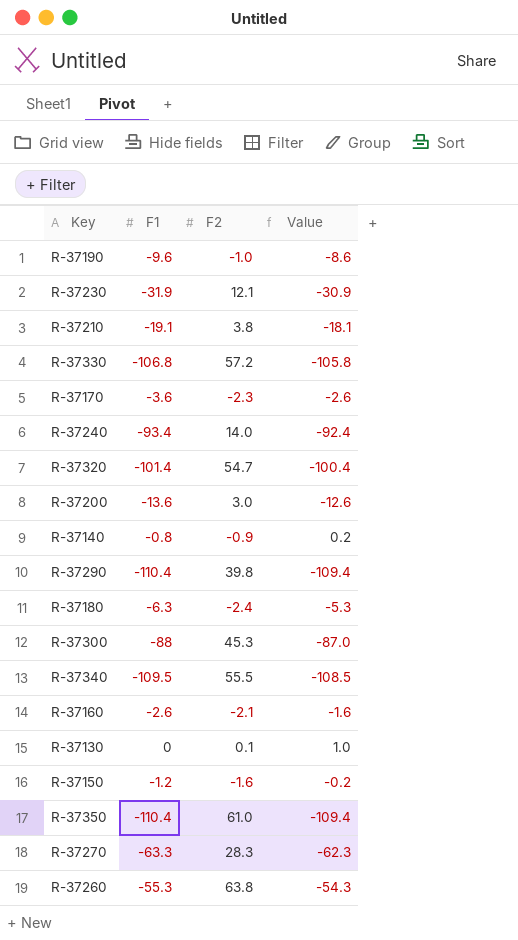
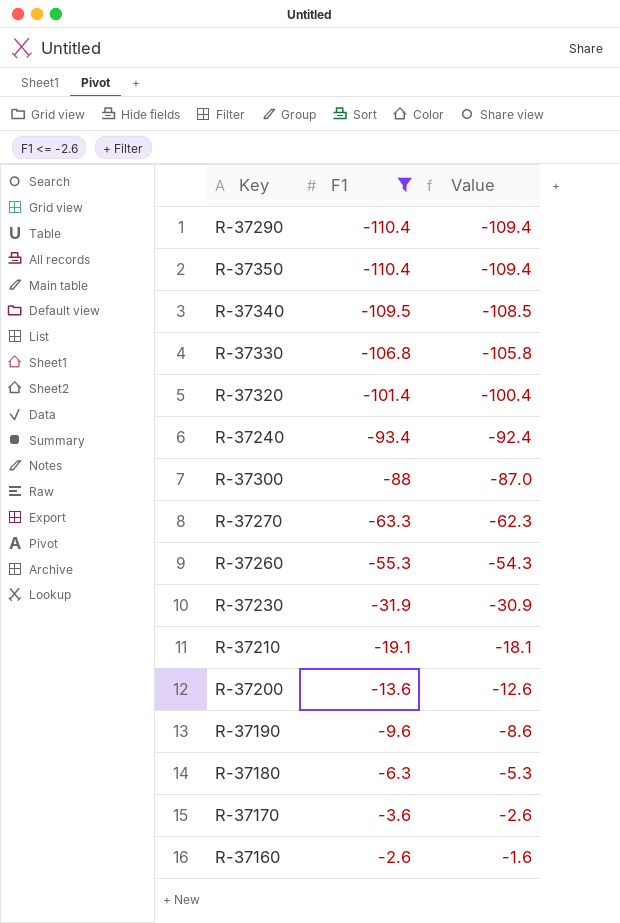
filter: none -> F1 <= -2.6
row order: none -> F1 ascending
column F2 | position: 3 -> none

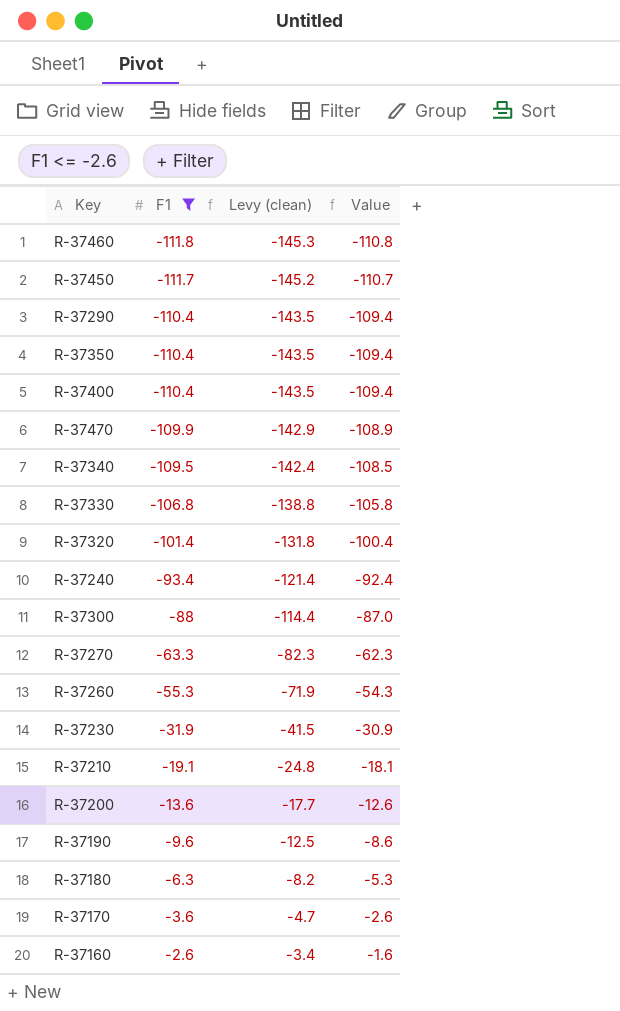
column Levy (clean) | formula: none -> [F1] * 1.3
row R-37460: none -> -111.8 | -145.3 | -110.8
row R-37450: none -> -111.7 | -145.2 | -110.7
row R-37400: none -> -110.4 | -143.5 | -109.4
row R-37470: none -> -109.9 | -142.9 | -108.9

